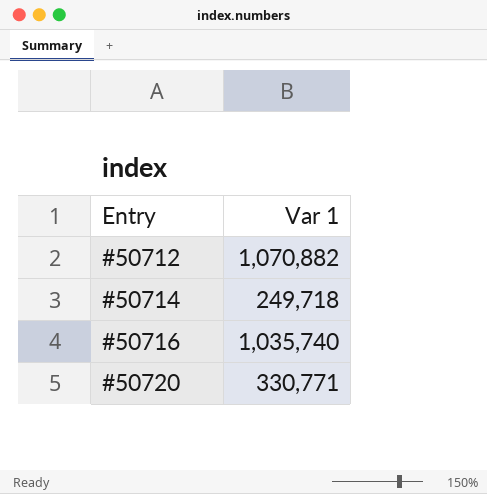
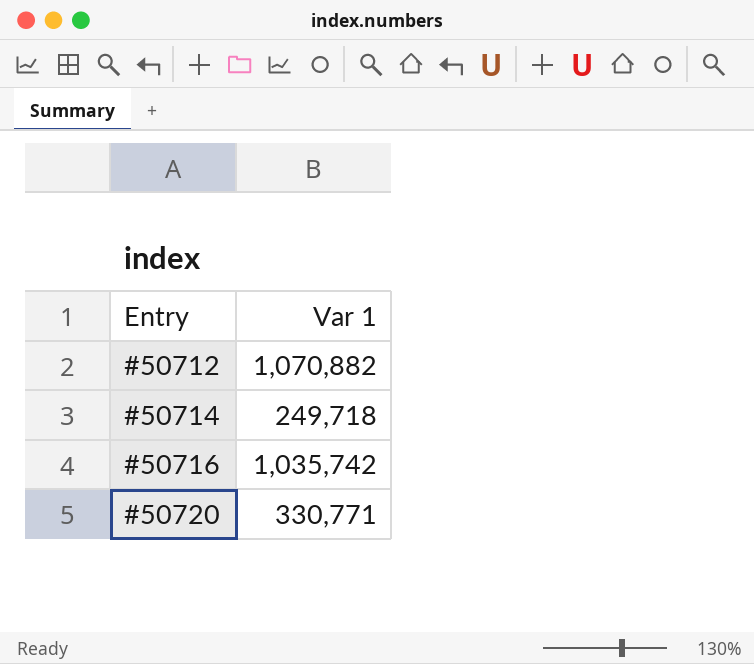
#50716 | Var 1: 1,035,740 -> 1,035,742

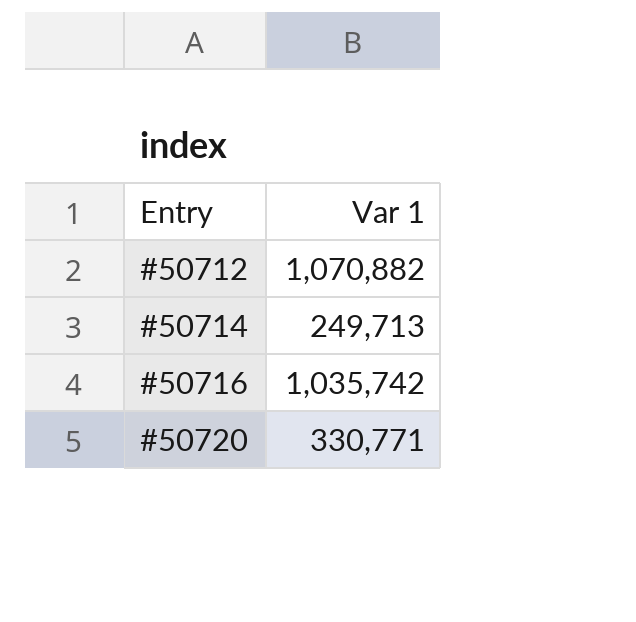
#50714 | Var 1: 249,718 -> 249,713

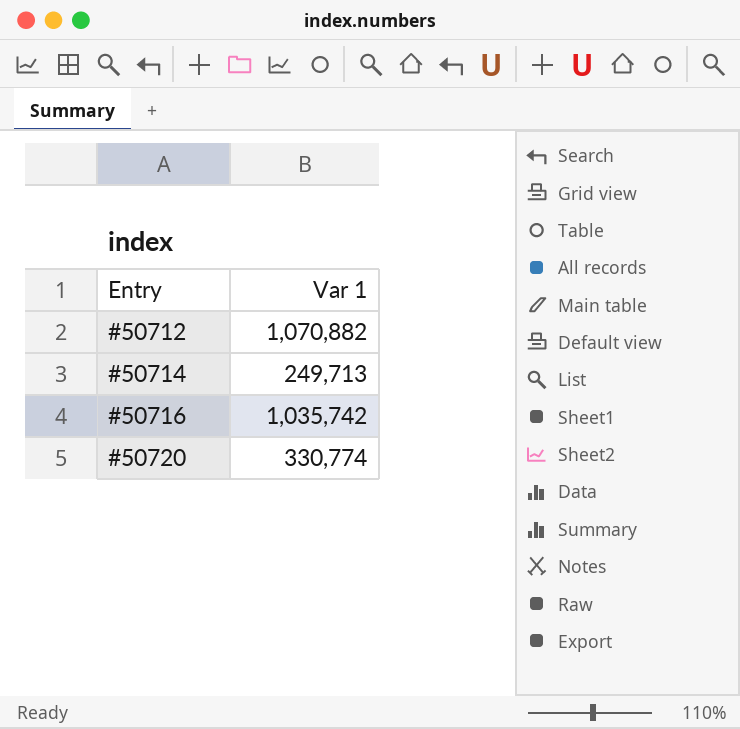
#50720 | Var 1: 330,771 -> 330,774

